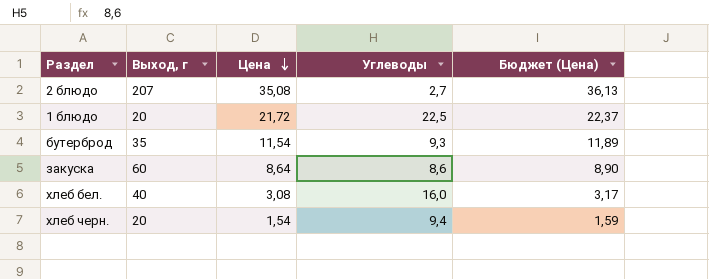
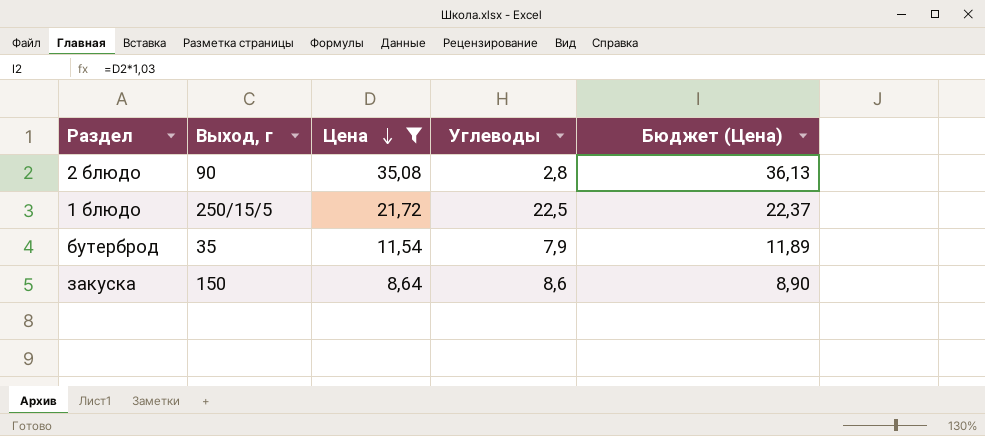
filter: none -> Цена >= 8,64
2 блюдо | Выход, г: 207 -> 90
2 блюдо | Углеводы: 2,7 -> 2,8
1 блюдо | Выход, г: 20 -> 250/15/5
бутерброд | Углеводы: 9,3 -> 7,9
закуска | Выход, г: 60 -> 150

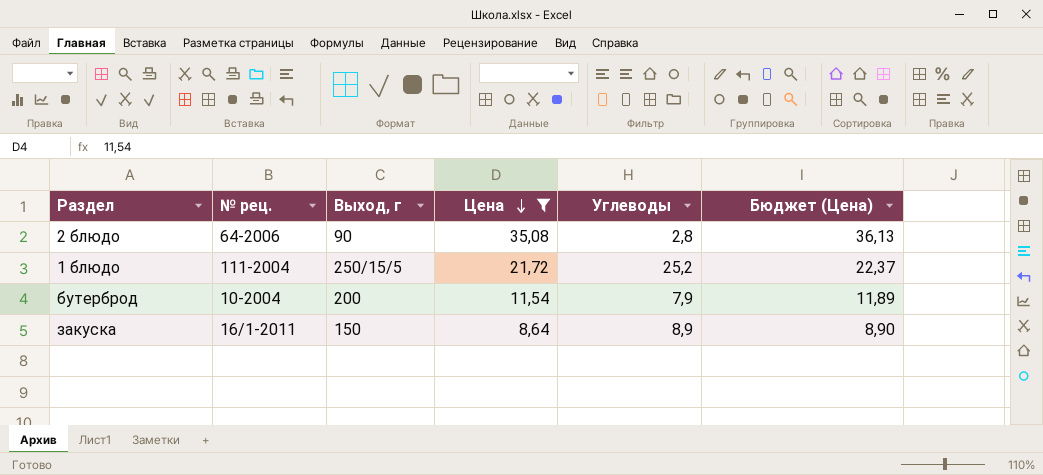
column № рец. | position: none -> 2
1 блюдо | Углеводы: 22,5 -> 25,2
бутерброд | Выход, г: 35 -> 200
закуска | Углеводы: 8,6 -> 8,9

